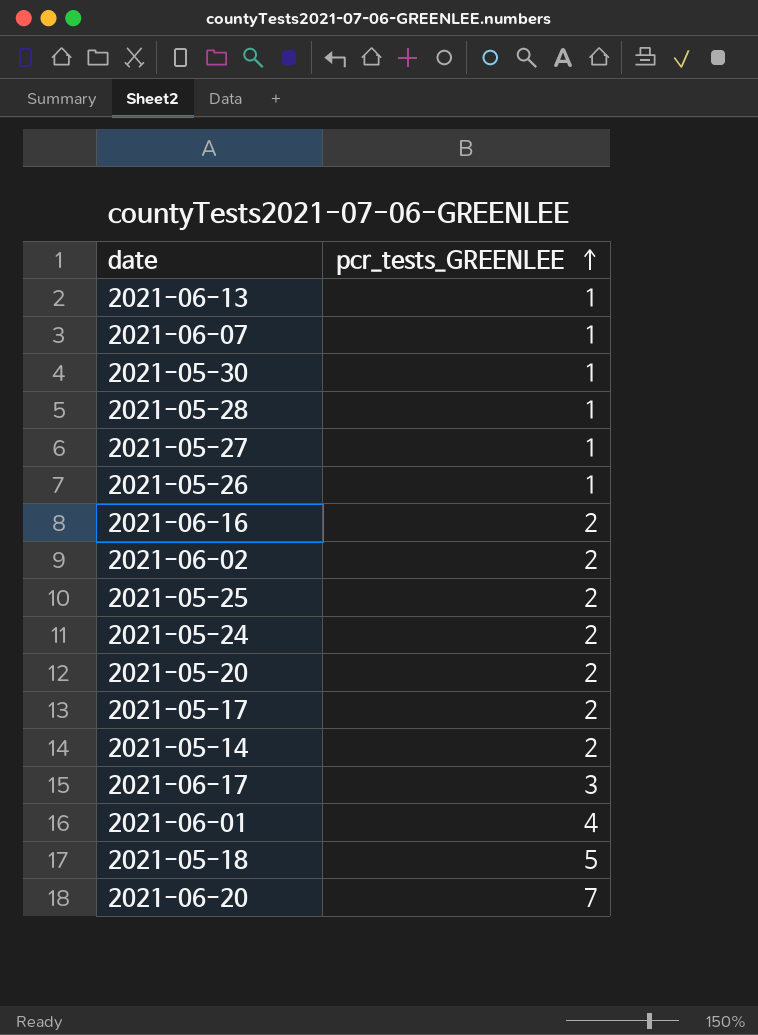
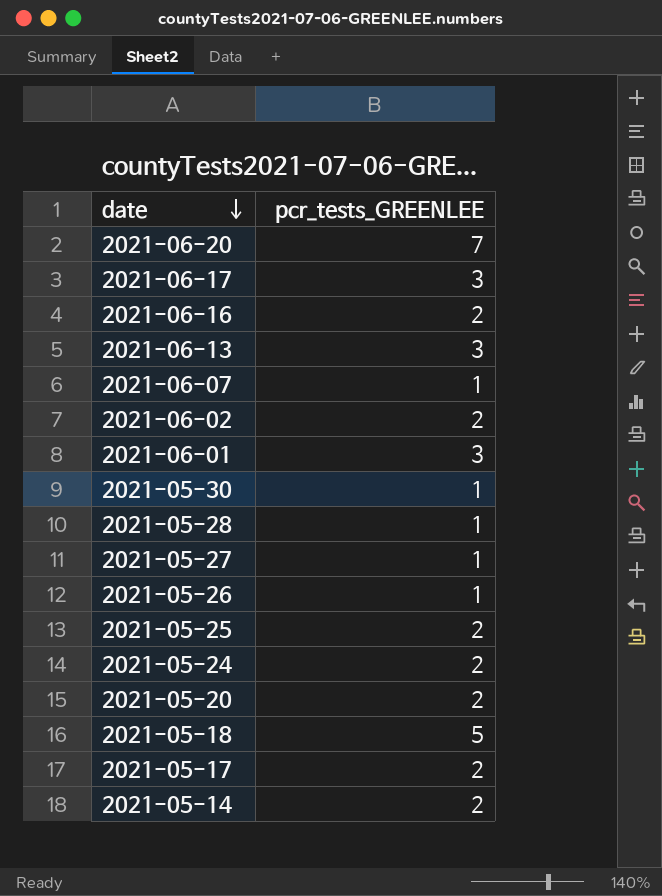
row order: pcr_tests_GREENLEE ascending -> date descending
2021-06-13 | pcr_tests_GREENLEE: 1 -> 3
2021-06-01 | pcr_tests_GREENLEE: 4 -> 3

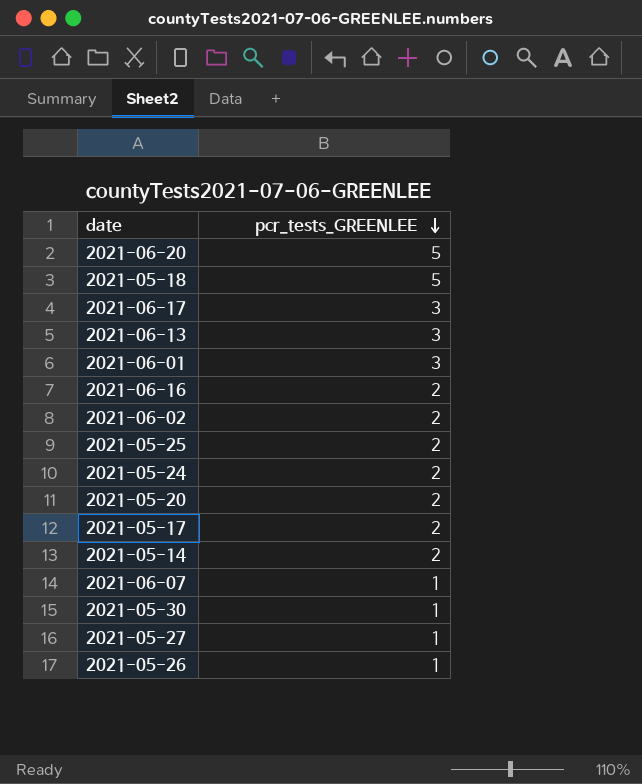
row order: date descending -> pcr_tests_GREENLEE descending
row 2021-05-28: 1 -> none
2021-06-20 | pcr_tests_GREENLEE: 7 -> 5

